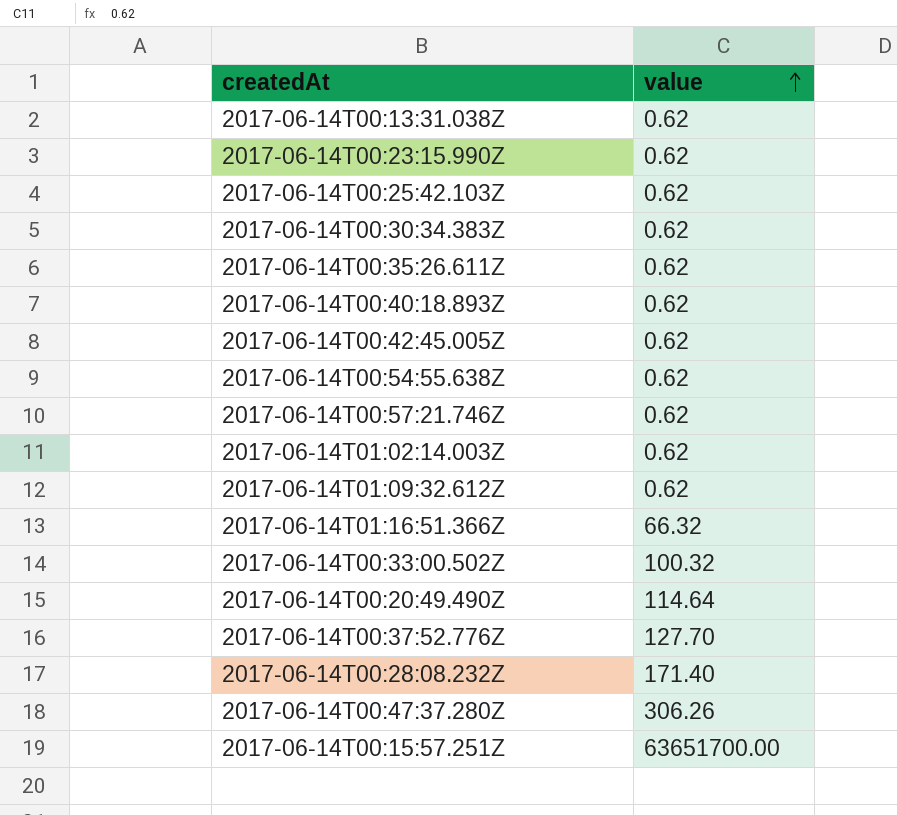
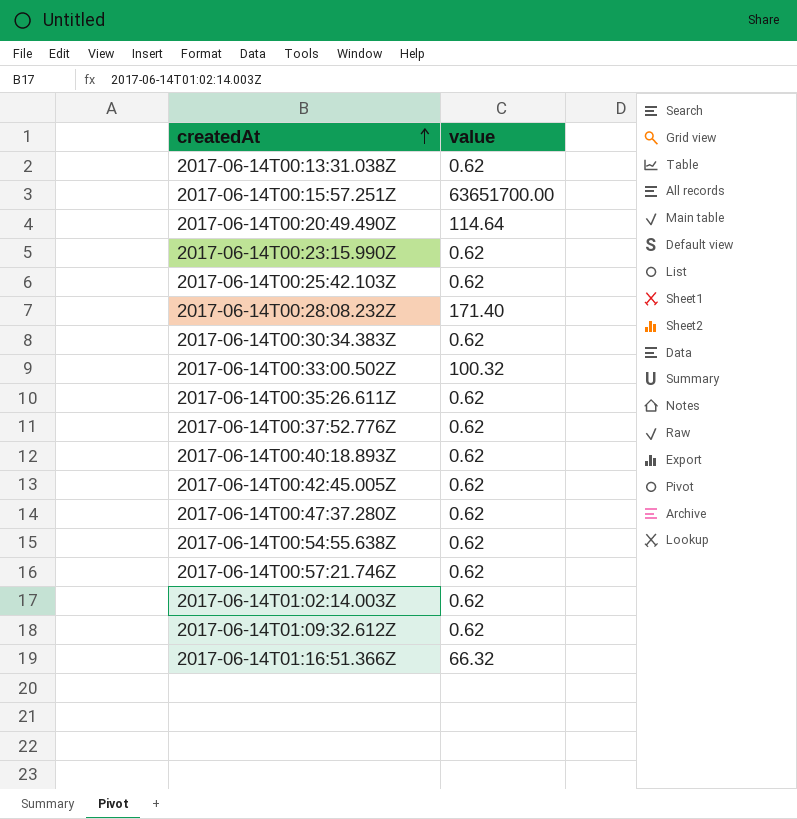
row order: value ascending -> createdAt ascending
2017-06-14T00:37:52.776Z | value: 127.70 -> 0.62
2017-06-14T00:47:37.280Z | value: 306.26 -> 0.62

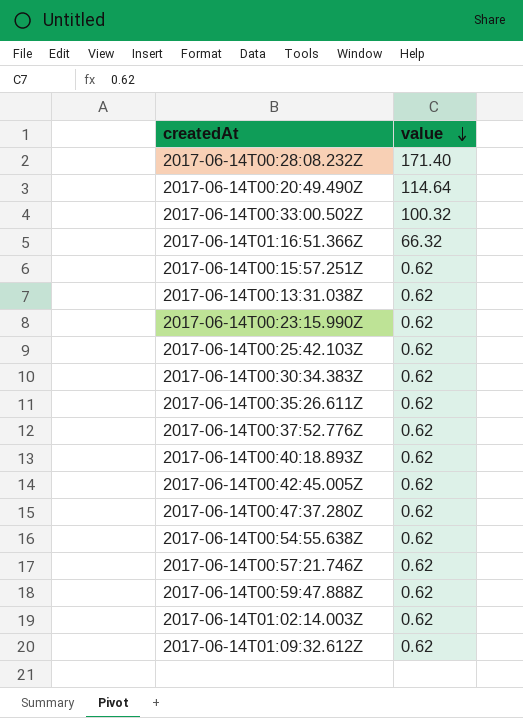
row order: createdAt ascending -> value descending
2017-06-14T00:15:57.251Z | value: 63651700.00 -> 0.62
row 2017-06-14T00:59:47.888Z: none -> 0.62

